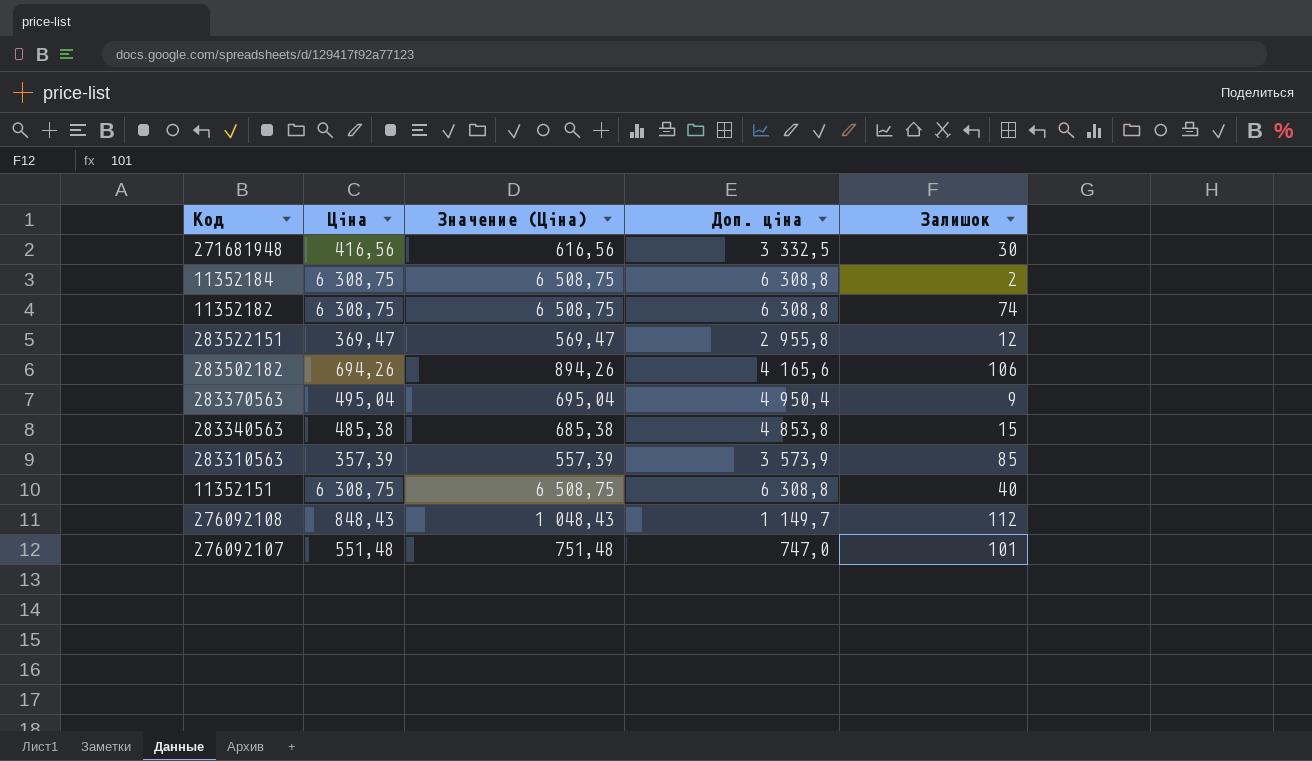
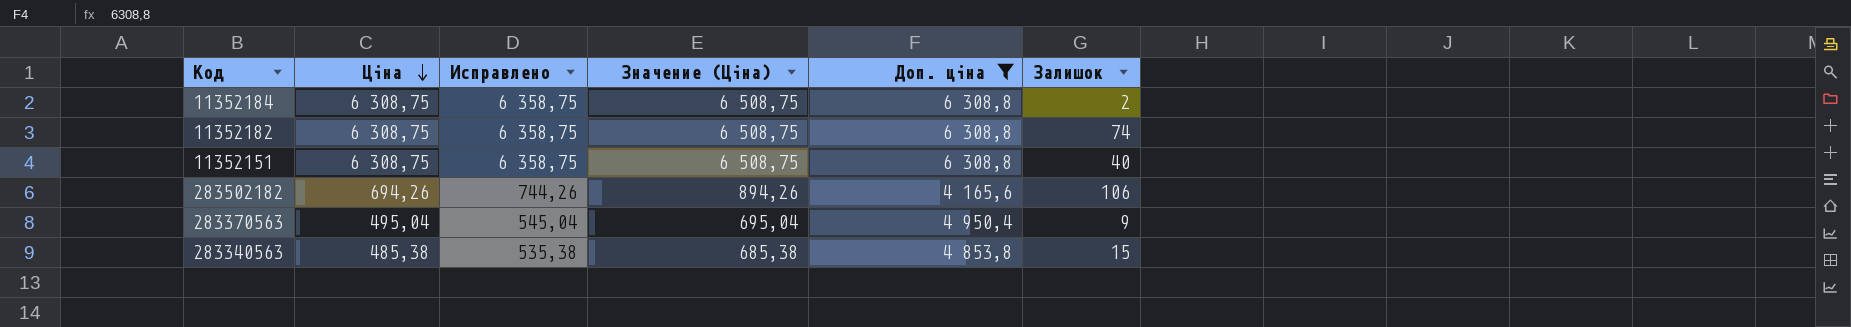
filter: none -> Доп. ціна >= 4 165,6
row order: none -> Ціна descending
column Исправлено | formula: none -> [Ціна] + 50

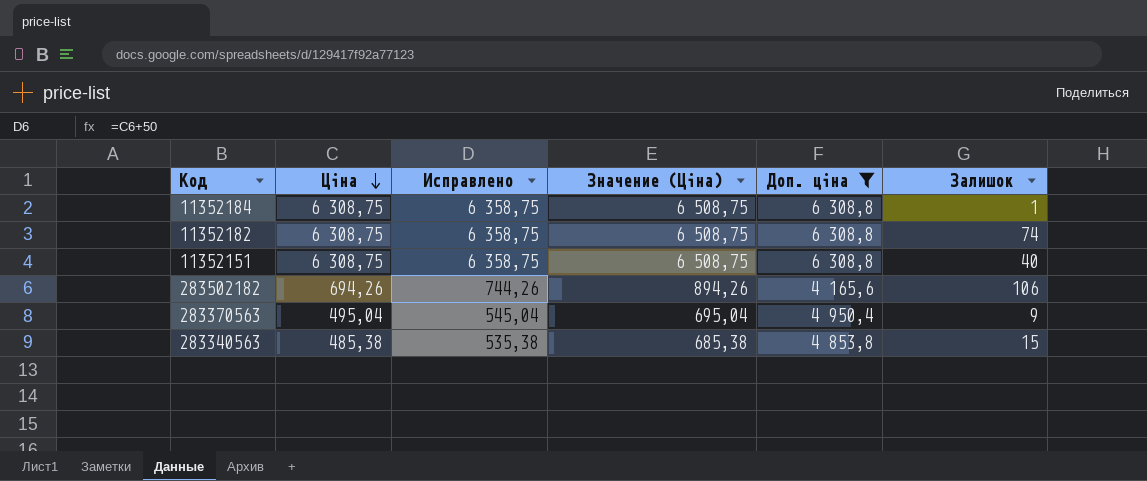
11352184 | Залишок: 2 -> 1

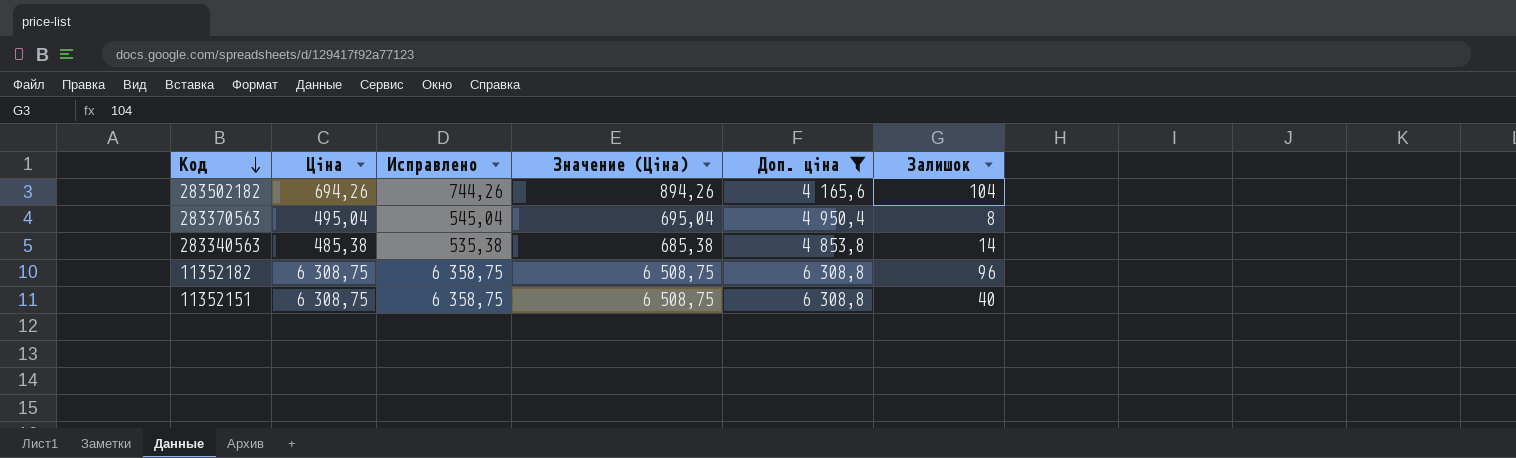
row order: Ціна descending -> Код descending
row 11352184: 6 308,75 | 6 358,75 | 6 508,75 | 6 308,8 | 1 -> none
283502182 | Залишок: 106 -> 104
283370563 | Залишок: 9 -> 8
283340563 | Залишок: 15 -> 14
11352182 | Залишок: 74 -> 96

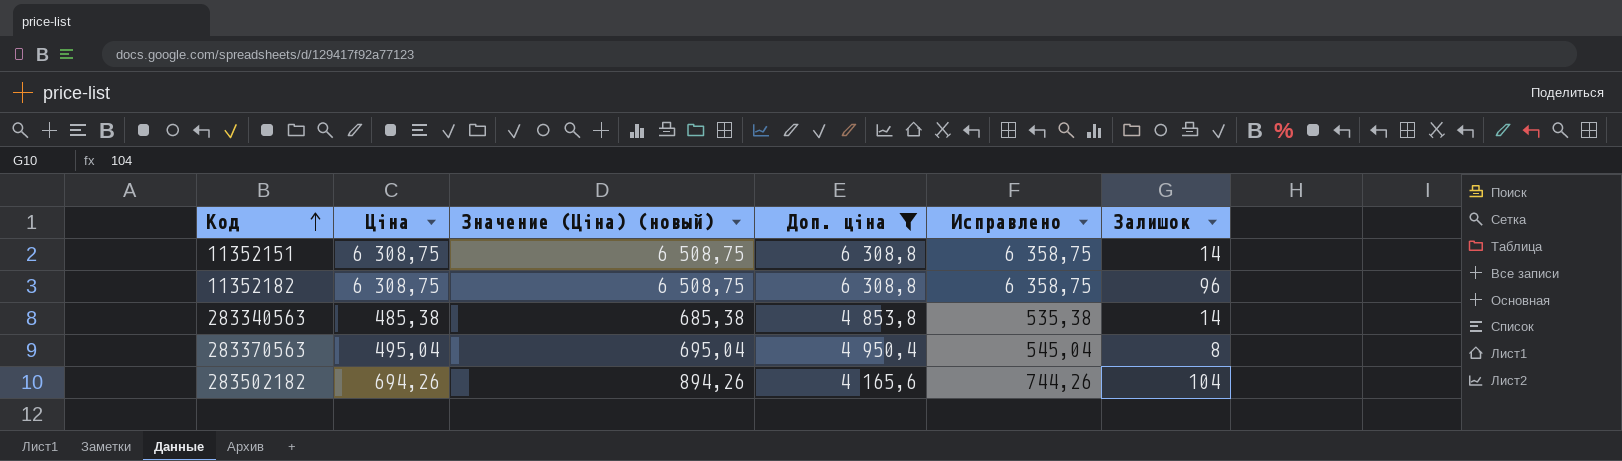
row order: Код descending -> Код ascending
column name: Значение (Ціна) -> Значение (Ціна) (новый)
column Исправлено | position: 3 -> 5
11352151 | Залишок: 40 -> 14

